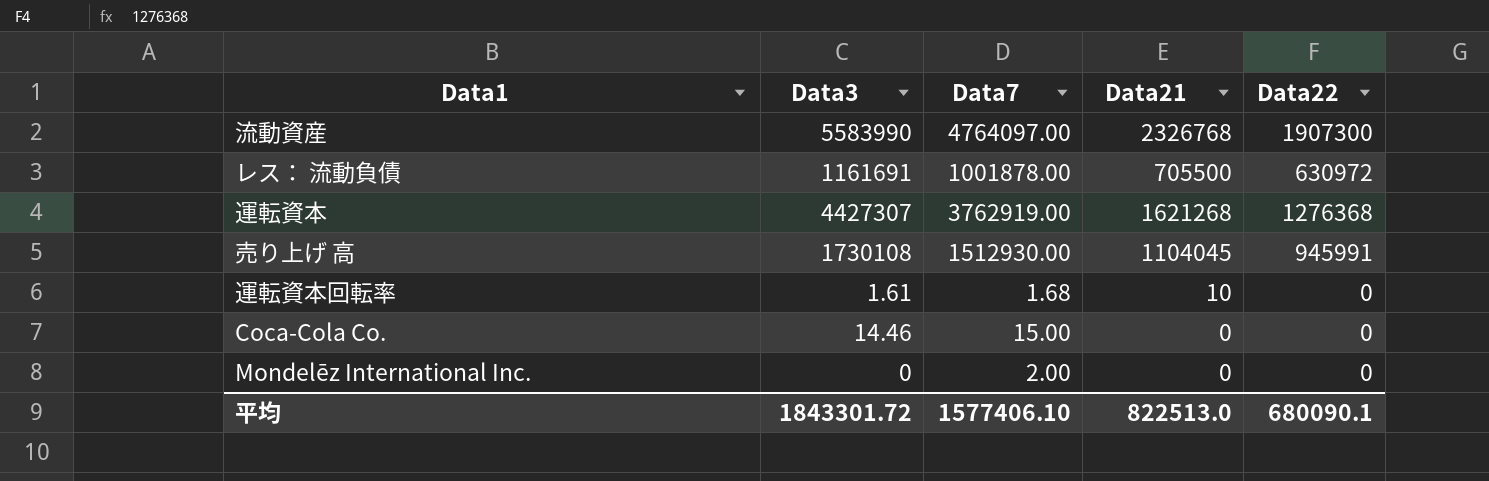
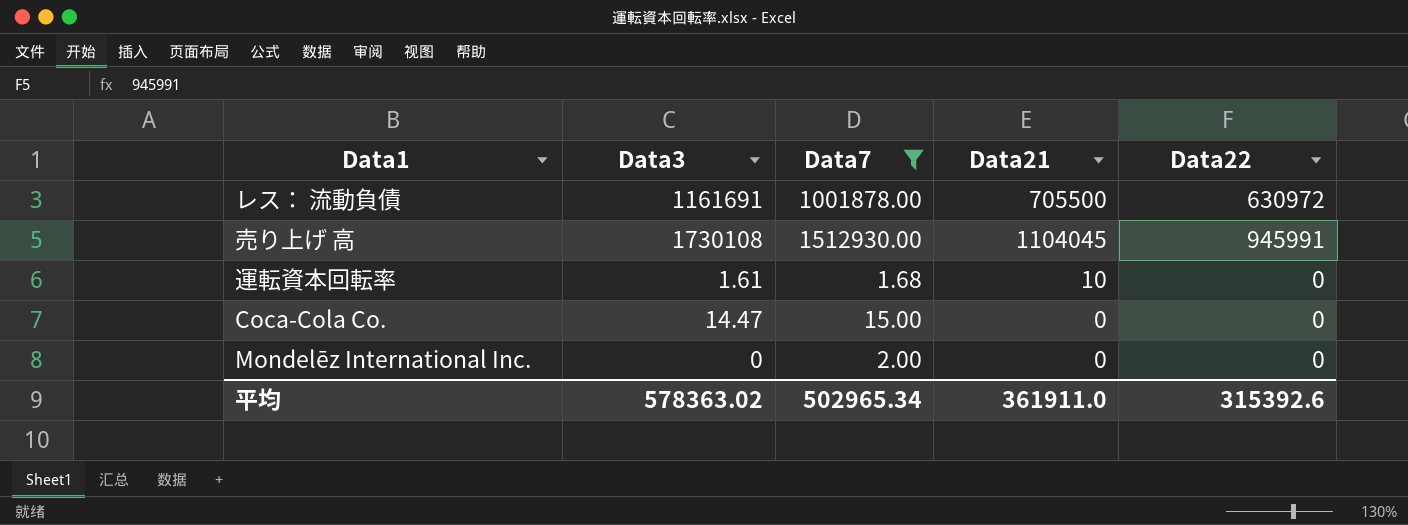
filter: none -> Data7 <= 1512930.00
Coca-Cola Co. | Data3: 14.46 -> 14.47
平均 | Data3: 1843301.72 -> 578363.02
平均 | Data7: 1577406.10 -> 502965.34
平均 | Data21: 822513.0 -> 361911.0
平均 | Data22: 680090.1 -> 315392.6

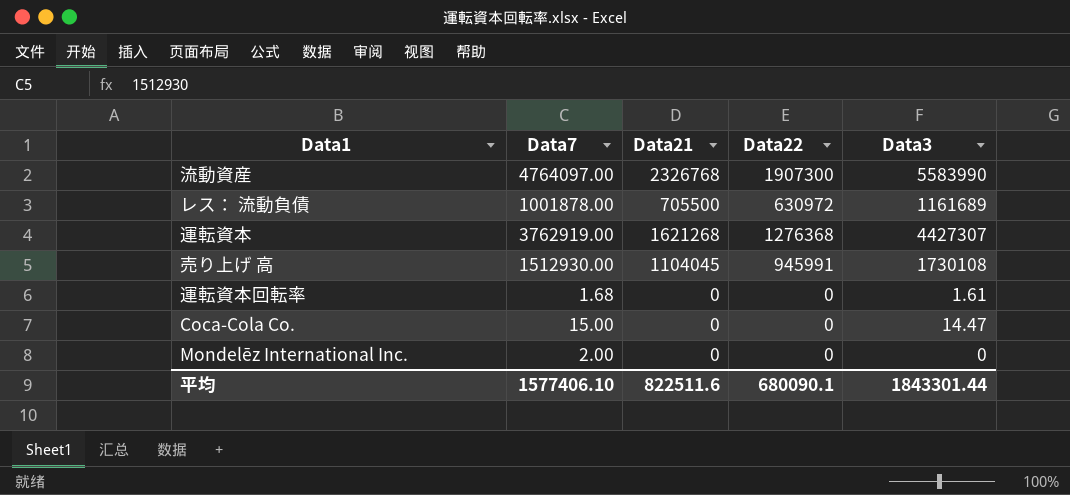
filter: Data7 <= 1512930.00 -> none
column Data3 | position: 2 -> 5
レス： 流動負債 | Data3: 1161691 -> 1161689
運転資本回転率 | Data21: 10 -> 0
平均 | Data7: 502965.34 -> 1577406.10
平均 | Data21: 361911.0 -> 822511.6
平均 | Data22: 315392.6 -> 680090.1
平均 | Data3: 578363.02 -> 1843301.44

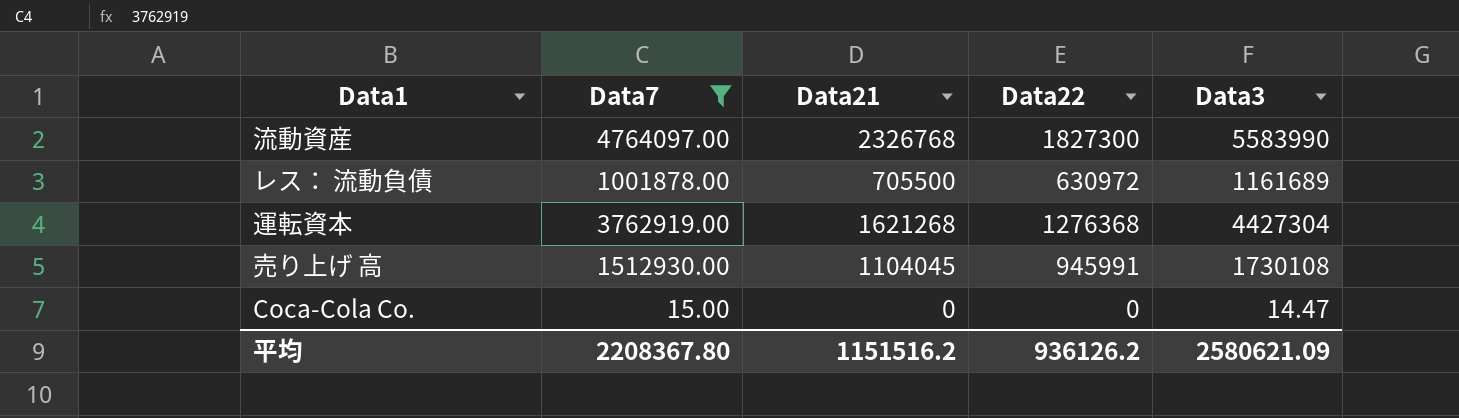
filter: none -> Data7 >= 15.00
流動資産 | Data22: 1907300 -> 1827300
運転資本 | Data3: 4427307 -> 4427304
平均 | Data7: 1577406.10 -> 2208367.80
平均 | Data21: 822511.6 -> 1151516.2
平均 | Data22: 680090.1 -> 936126.2
平均 | Data3: 1843301.44 -> 2580621.09

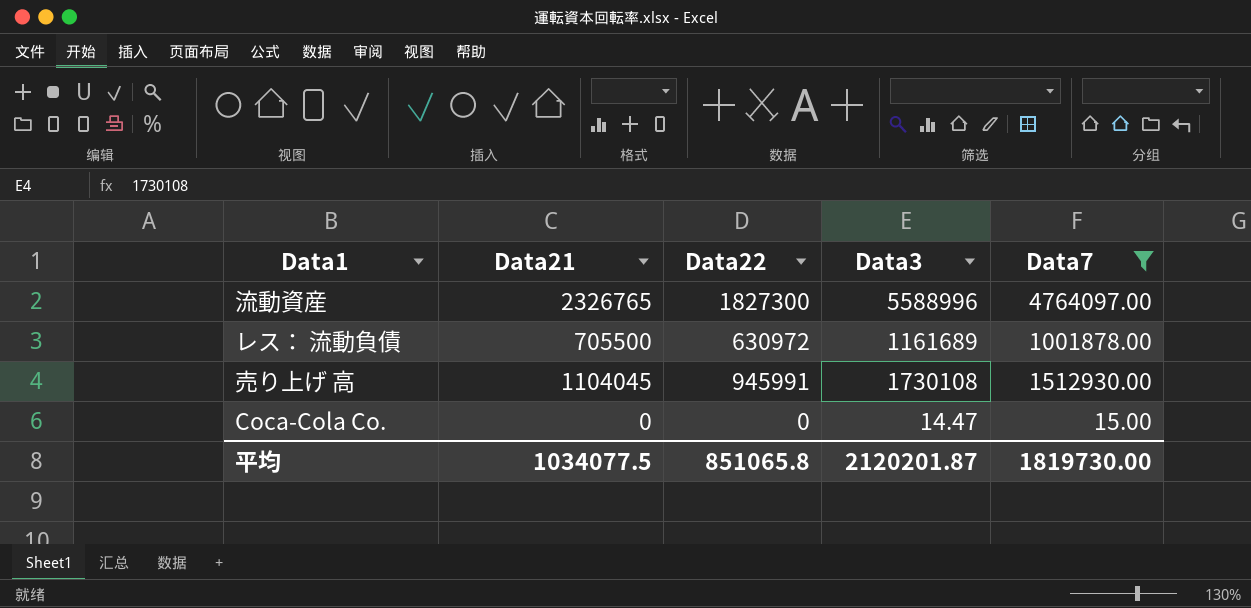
column Data7 | position: 2 -> 5
row 運転資本: 3762919.00 | 1621268 | 1276368 | 4427304 -> none
流動資産 | Data21: 2326768 -> 2326765
流動資産 | Data3: 5583990 -> 5588996
平均 | Data21: 1151516.2 -> 1034077.5
平均 | Data22: 936126.2 -> 851065.8
平均 | Data3: 2580621.09 -> 2120201.87
平均 | Data7: 2208367.80 -> 1819730.00

